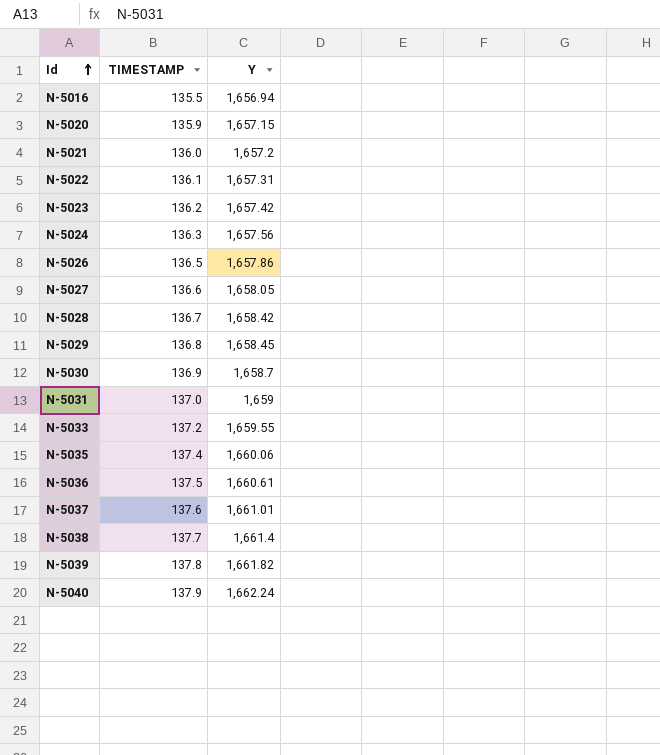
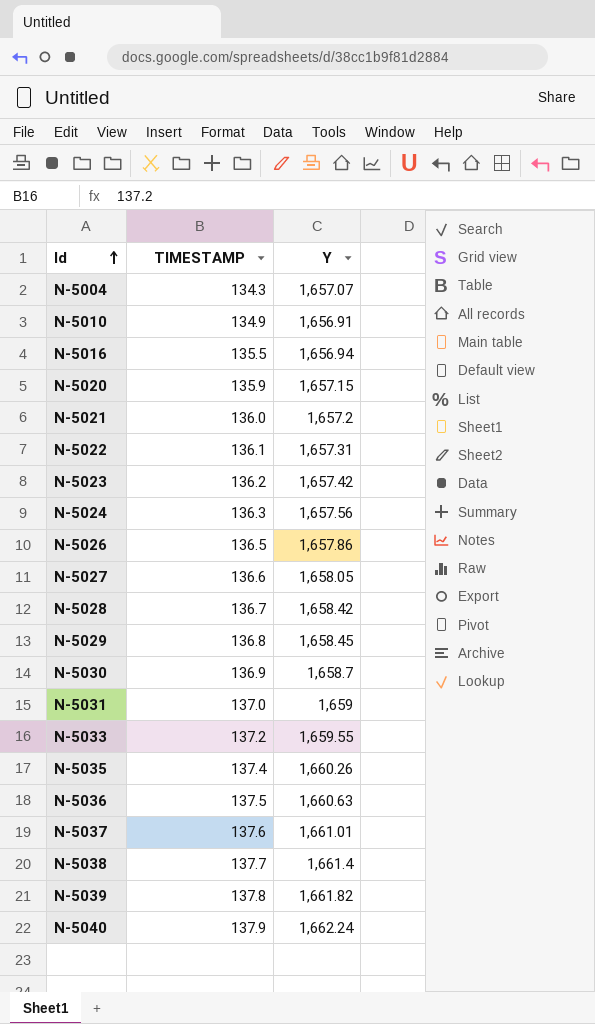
row N-5004: none -> 134.3 | 1,657.07
row N-5010: none -> 134.9 | 1,656.91
N-5035 | Y: 1,660.06 -> 1,660.26
N-5036 | Y: 1,660.61 -> 1,660.63

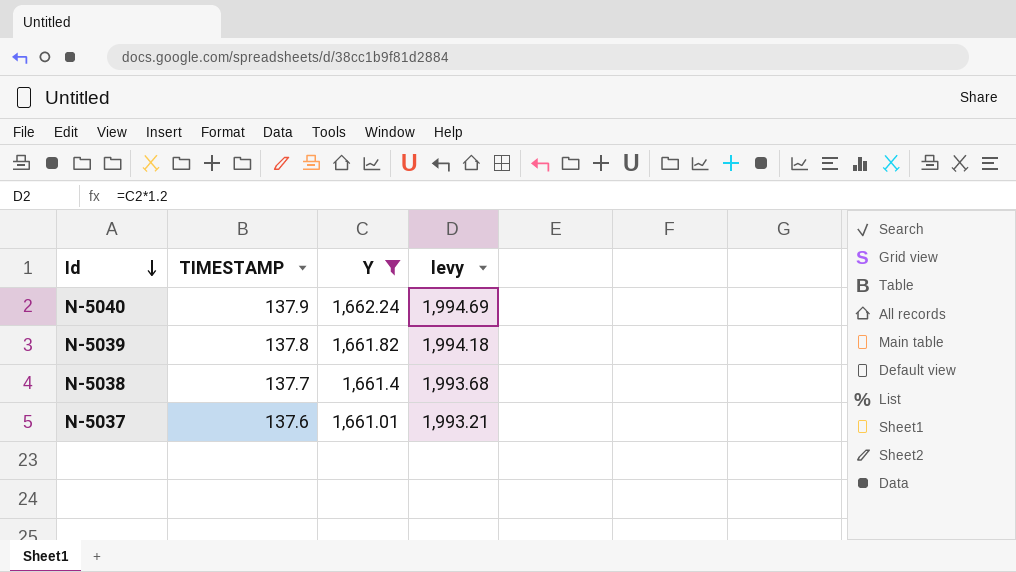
filter: none -> Y >= 1,661.01
row order: Id ascending -> Id descending
column levy | formula: none -> [Y] * 1.2

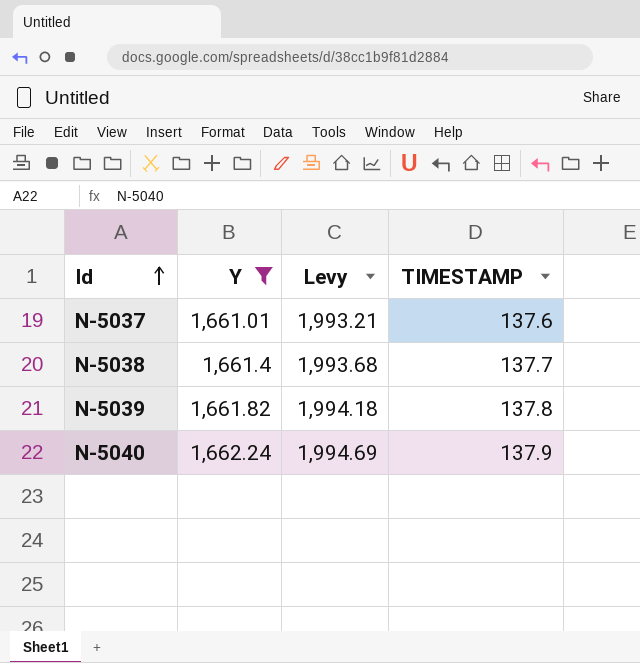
row order: Id descending -> Id ascending
column name: levy -> Levy
column TIMESTAMP | position: 2 -> 4

